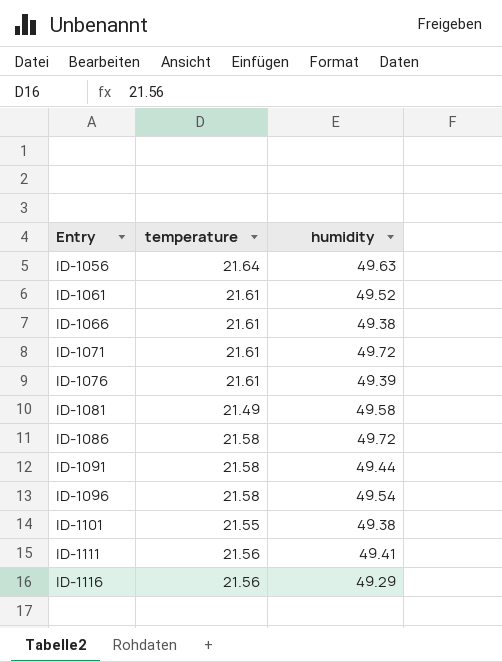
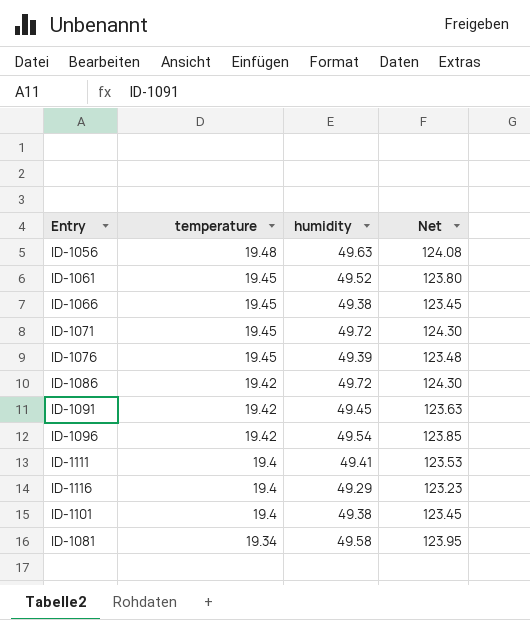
row order: Entry ascending -> temperature descending
column Net | formula: none -> [humidity] * 2.5
ID-1056 | temperature: 21.64 -> 19.48
ID-1061 | temperature: 21.61 -> 19.45
ID-1066 | temperature: 21.61 -> 19.45
ID-1071 | temperature: 21.61 -> 19.45
ID-1076 | temperature: 21.61 -> 19.45
ID-1086 | temperature: 21.58 -> 19.42
ID-1091 | temperature: 21.58 -> 19.42
ID-1091 | humidity: 49.44 -> 49.45
ID-1096 | temperature: 21.58 -> 19.42
ID-1111 | temperature: 21.56 -> 19.4
ID-1116 | temperature: 21.56 -> 19.4
ID-1101 | temperature: 21.55 -> 19.4
ID-1081 | temperature: 21.49 -> 19.34

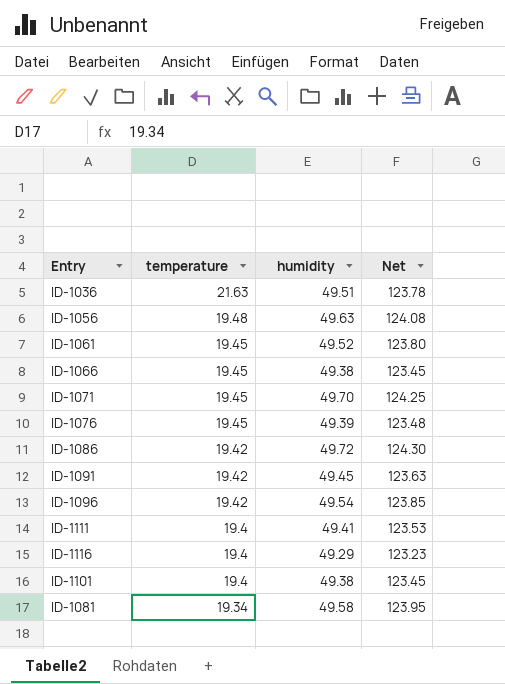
row ID-1036: none -> 21.63 | 49.51 | 123.78
ID-1071 | humidity: 49.72 -> 49.70
ID-1071 | Net: 124.30 -> 124.25

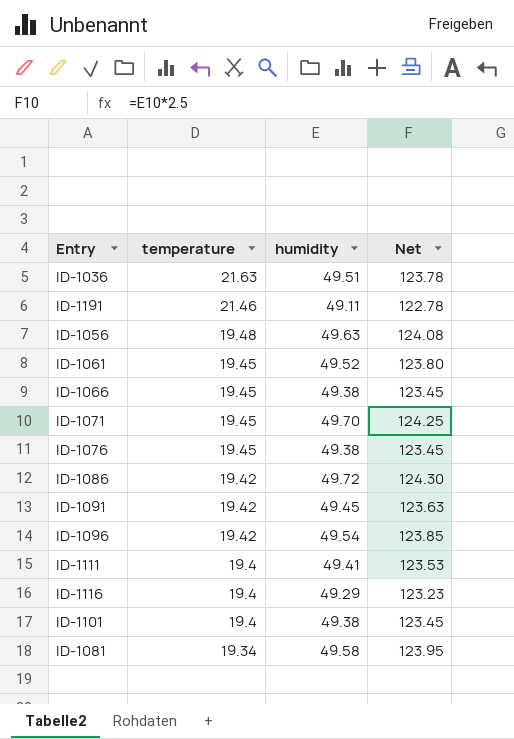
row ID-1191: none -> 21.46 | 49.11 | 122.78
ID-1076 | humidity: 49.39 -> 49.38
ID-1076 | Net: 123.48 -> 123.45

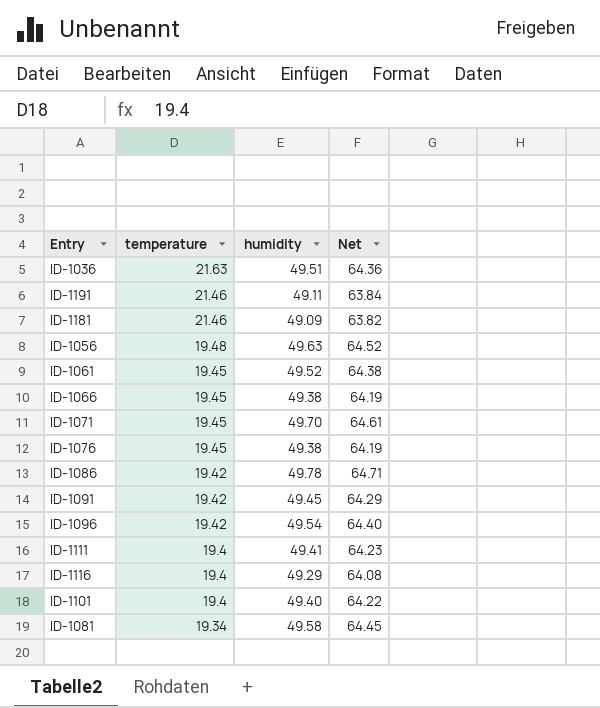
column Net | formula: [humidity] * 2.5 -> [humidity] * 1.3
row ID-1181: none -> 21.46 | 49.09 | 63.82
ID-1086 | humidity: 49.72 -> 49.78
ID-1101 | humidity: 49.38 -> 49.40

